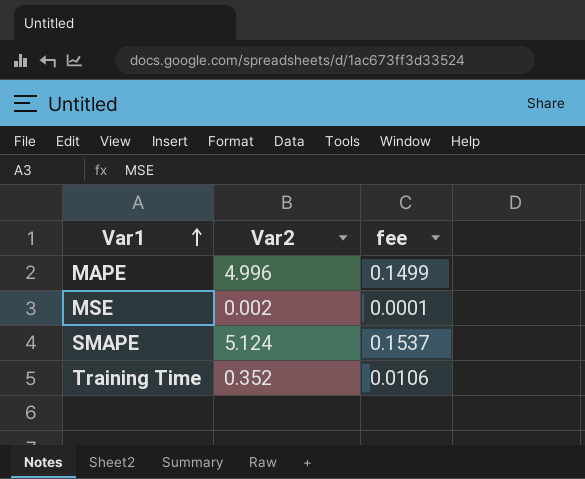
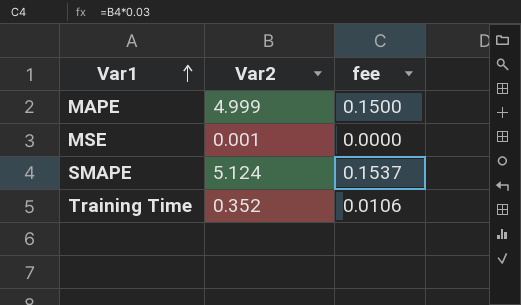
MAPE | Var2: 4.996 -> 4.999
MAPE | fee: 0.1499 -> 0.1500
MSE | Var2: 0.002 -> 0.001
MSE | fee: 0.0001 -> 0.0000

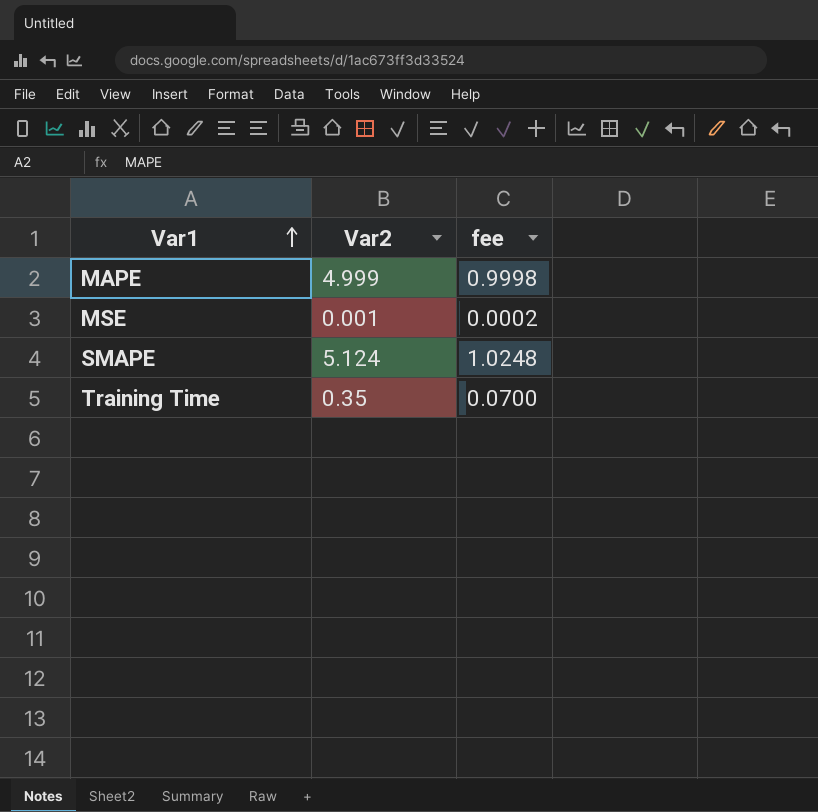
column fee | formula: [Var2] * 0.03 -> [Var2] * 0.2
Training Time | Var2: 0.352 -> 0.35

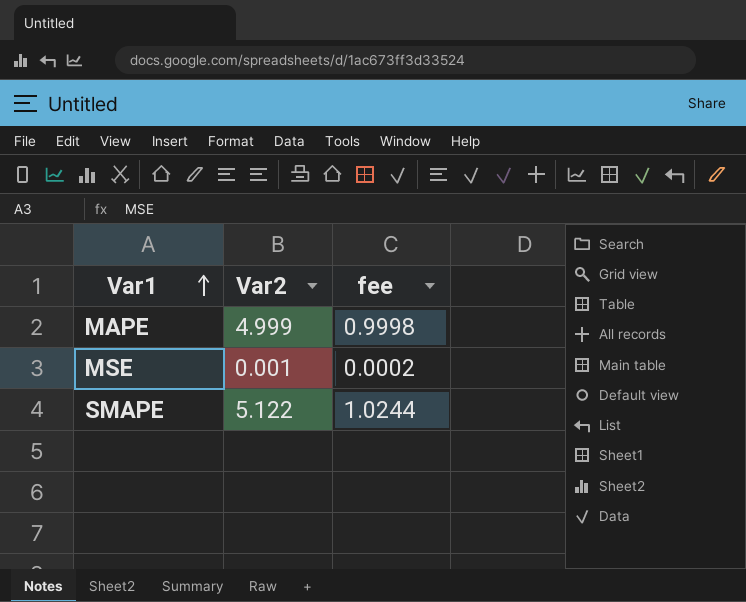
row Training Time: 0.35 | 0.0700 -> none
SMAPE | Var2: 5.124 -> 5.122
SMAPE | fee: 1.0248 -> 1.0244

